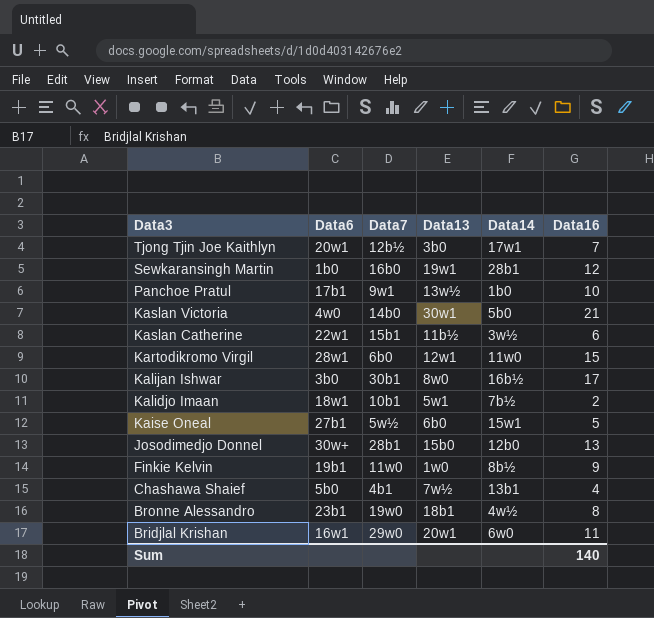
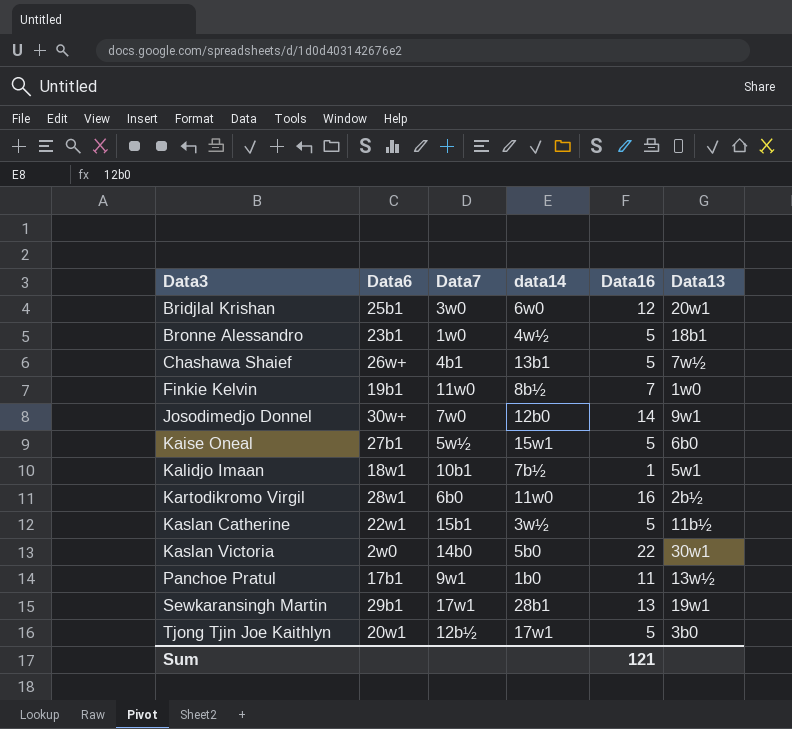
row order: Data3 descending -> Data3 ascending
column name: Data14 -> data14
column Data13 | position: 4 -> 6
row Kalijan Ishwar: 3b0 | 30b1 | 8w0 | 16b½ | 17 -> none
Bridjlal Krishan | Data6: 16w1 -> 25b1
Bridjlal Krishan | Data7: 29w0 -> 3w0
Bridjlal Krishan | Data16: 11 -> 12
Bronne Alessandro | Data7: 19w0 -> 1w0
Bronne Alessandro | Data16: 8 -> 5
Chashawa Shaief | Data6: 5b0 -> 26w+
Chashawa Shaief | Data16: 4 -> 5
Finkie Kelvin | Data16: 9 -> 7
Josodimedjo Donnel | Data7: 28b1 -> 7w0
Josodimedjo Donnel | Data16: 13 -> 14
Josodimedjo Donnel | Data13: 15b0 -> 9w1
Kalidjo Imaan | Data16: 2 -> 1
Kartodikromo Virgil | Data16: 15 -> 16
Kartodikromo Virgil | Data13: 12w1 -> 2b½
Kaslan Catherine | Data16: 6 -> 5
Kaslan Victoria | Data6: 4w0 -> 2w0
Kaslan Victoria | Data16: 21 -> 22
Panchoe Pratul | Data16: 10 -> 11
Sewkaransingh Martin | Data6: 1b0 -> 29b1
Sewkaransingh Martin | Data7: 16b0 -> 17w1
Sewkaransingh Martin | Data16: 12 -> 13
Tjong Tjin Joe Kaithlyn | Data16: 7 -> 5
Sum | Data16: 140 -> 121

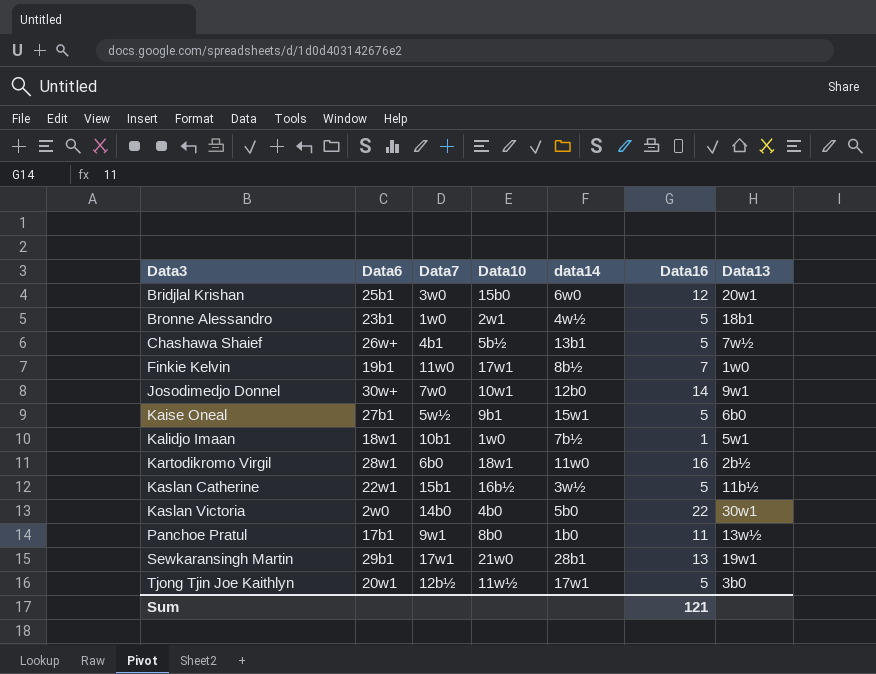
column Data10 | position: none -> 4

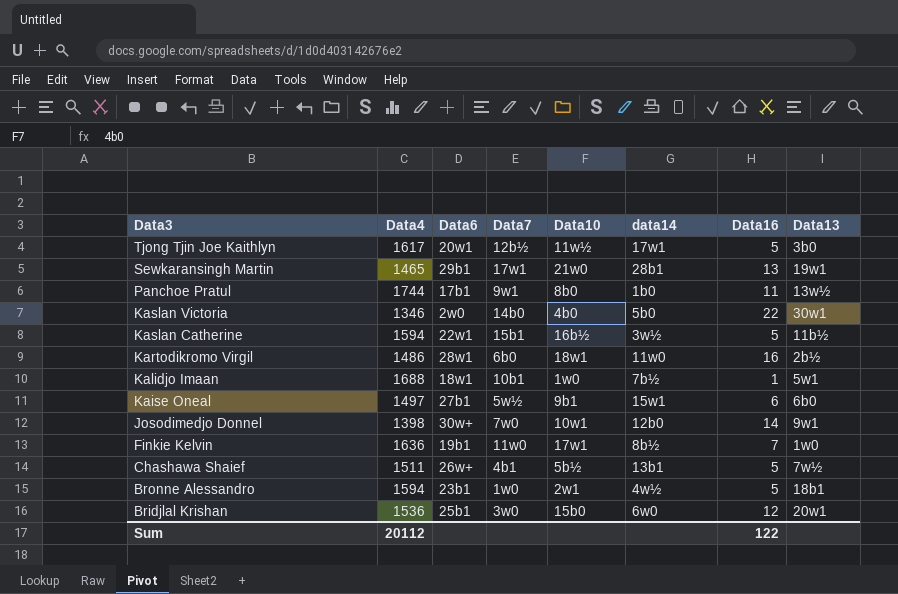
row order: Data3 ascending -> Data3 descending
column Data4 | position: none -> 2
Kaise Oneal | Data16: 5 -> 6
Sum | Data16: 121 -> 122

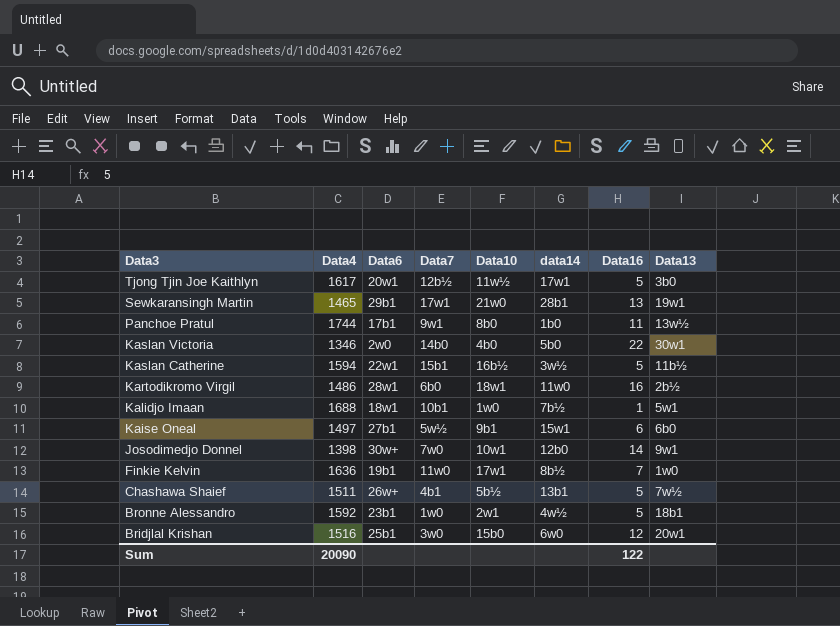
Bronne Alessandro | Data4: 1594 -> 1592
Bridjlal Krishan | Data4: 1536 -> 1516
Sum | Data4: 20112 -> 20090

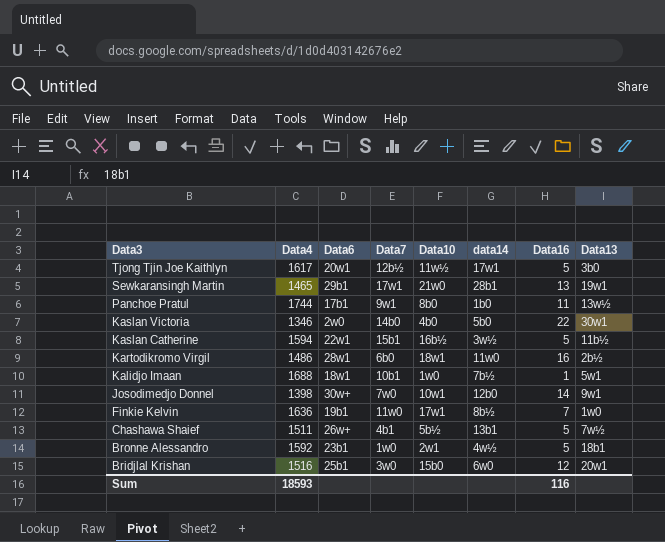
row Kaise Oneal: 1497 | 27b1 | 5w½ | 9b1 | 15w1 | 6 | 6b0 -> none
Sum | Data4: 20090 -> 18593
Sum | Data16: 122 -> 116

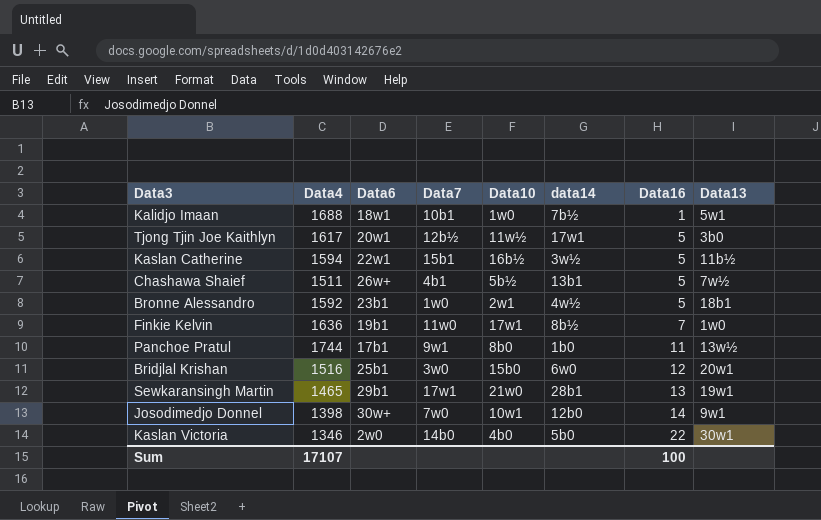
row order: Data3 descending -> Data16 ascending
row Kartodikromo Virgil: 1486 | 28w1 | 6b0 | 18w1 | 11w0 | 16 | 2b½ -> none
Sum | Data4: 18593 -> 17107
Sum | Data16: 116 -> 100

